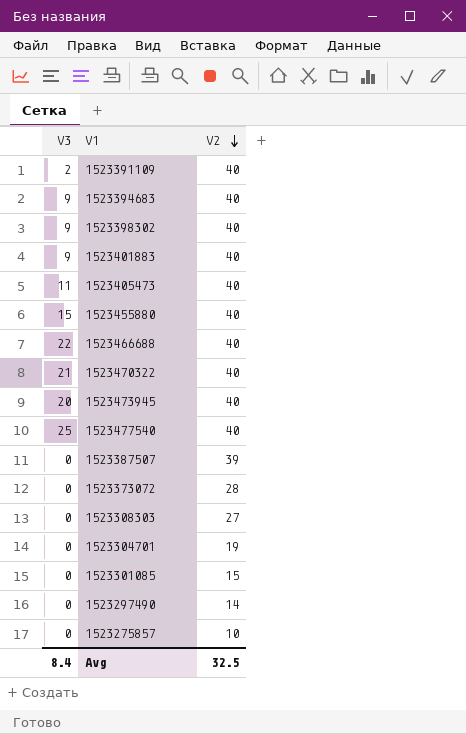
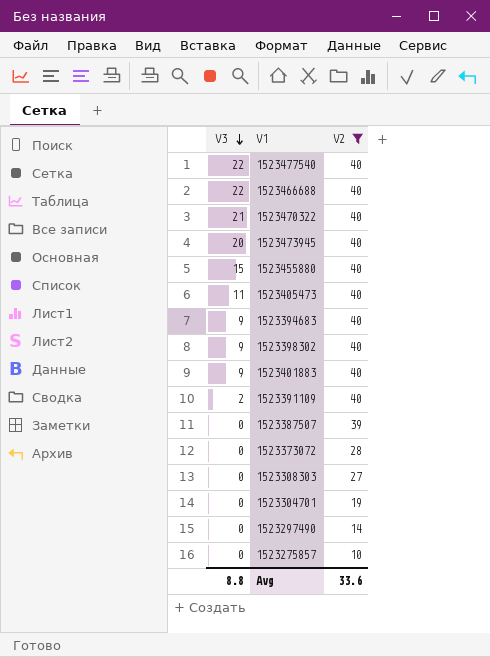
filter: none -> V2 != 15
row order: V2 descending -> V3 descending
1523477540 | V3: 25 -> 22
Avg | V3: 8.4 -> 8.8
Avg | V2: 32.5 -> 33.6

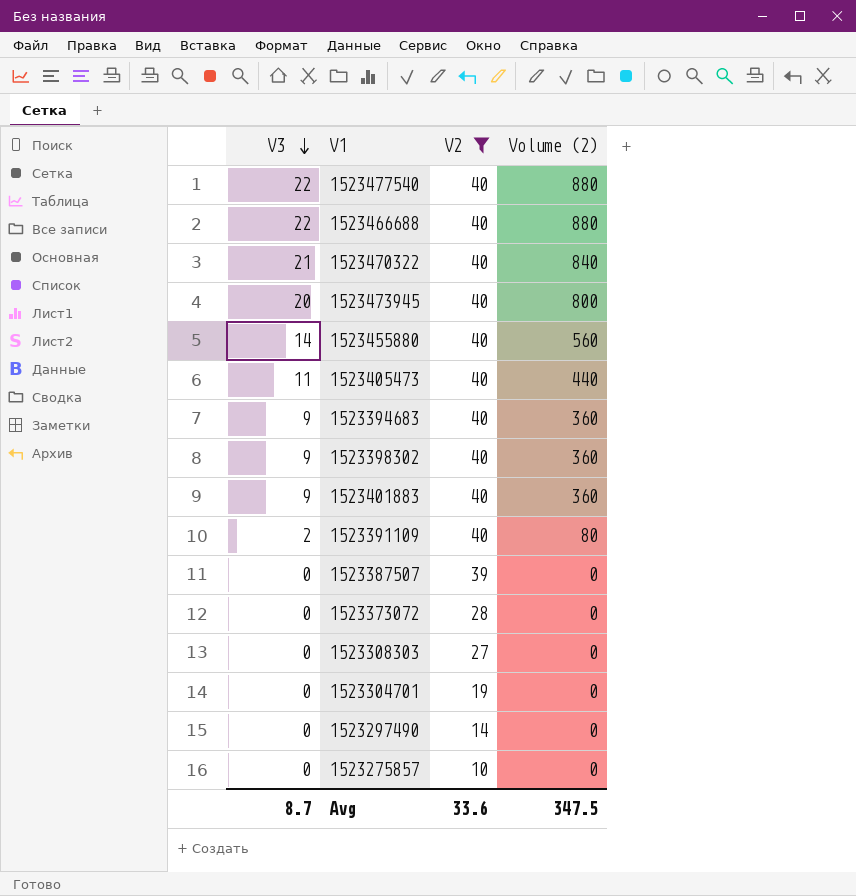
column Volume (2) | formula: none -> [V3] * [V2]
1523455880 | V3: 15 -> 14
Avg | V3: 8.8 -> 8.7

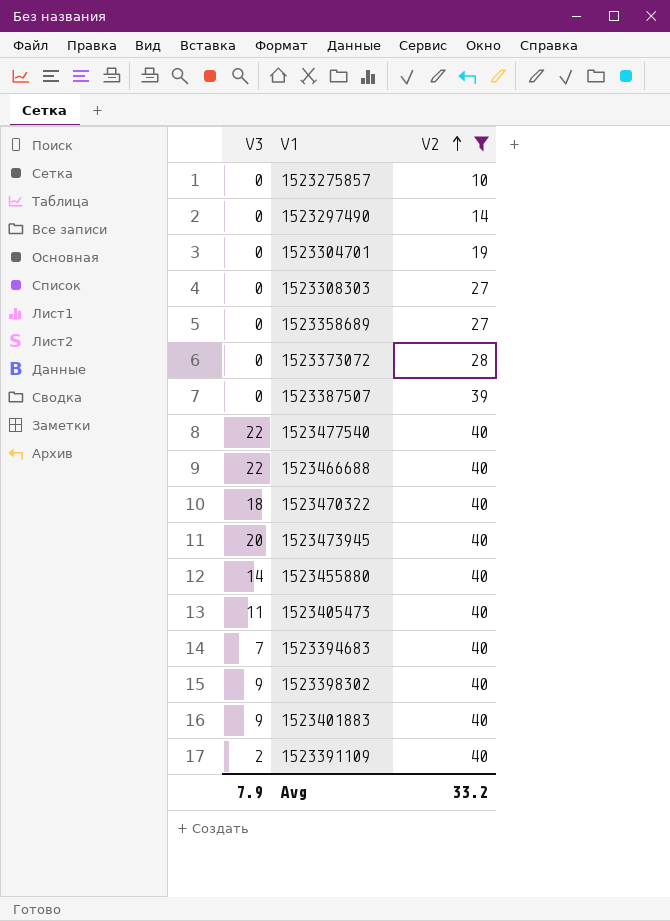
row order: V3 descending -> V2 ascending
column Volume (2) | formula: [V3] * [V2] -> none
row 1523358689: none -> 0 | 27
1523470322 | V3: 21 -> 18
1523394683 | V3: 9 -> 7
Avg | V3: 8.7 -> 7.9
Avg | V2: 33.6 -> 33.2

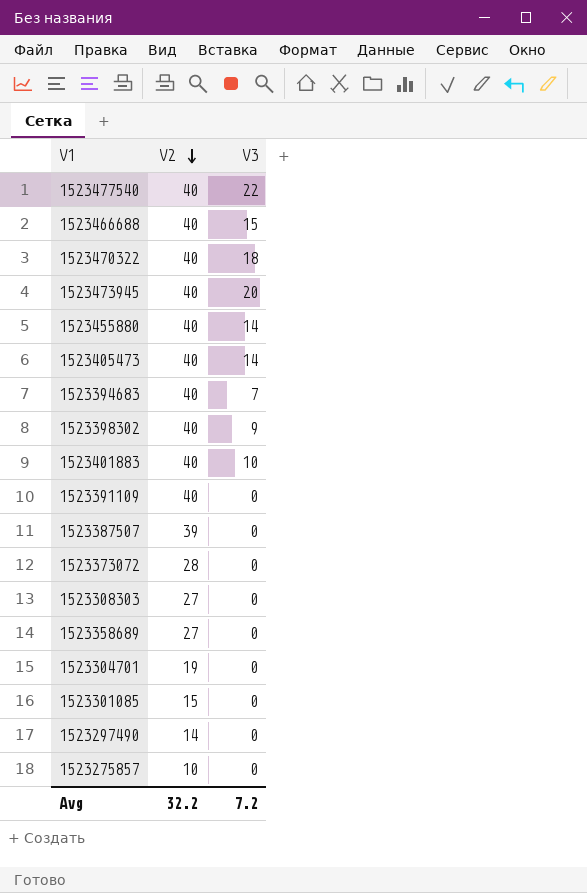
filter: V2 != 15 -> none
row order: V2 ascending -> V2 descending
column V3 | position: 1 -> 3
1523466688 | V3: 22 -> 15
1523405473 | V3: 11 -> 14
1523401883 | V3: 9 -> 10
1523391109 | V3: 2 -> 0
Avg | V2: 33.2 -> 32.2
Avg | V3: 7.9 -> 7.2

